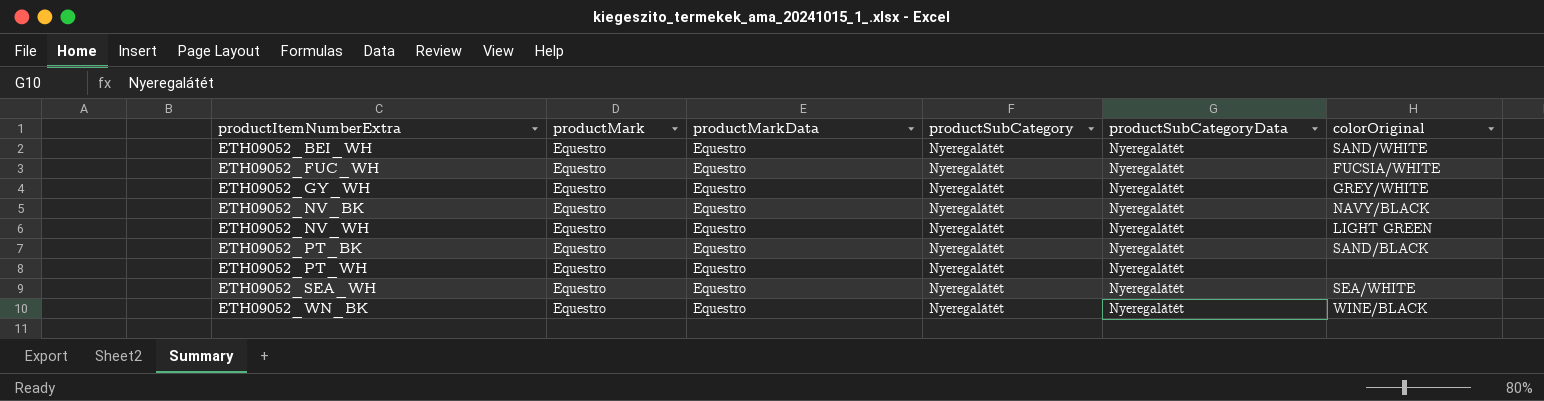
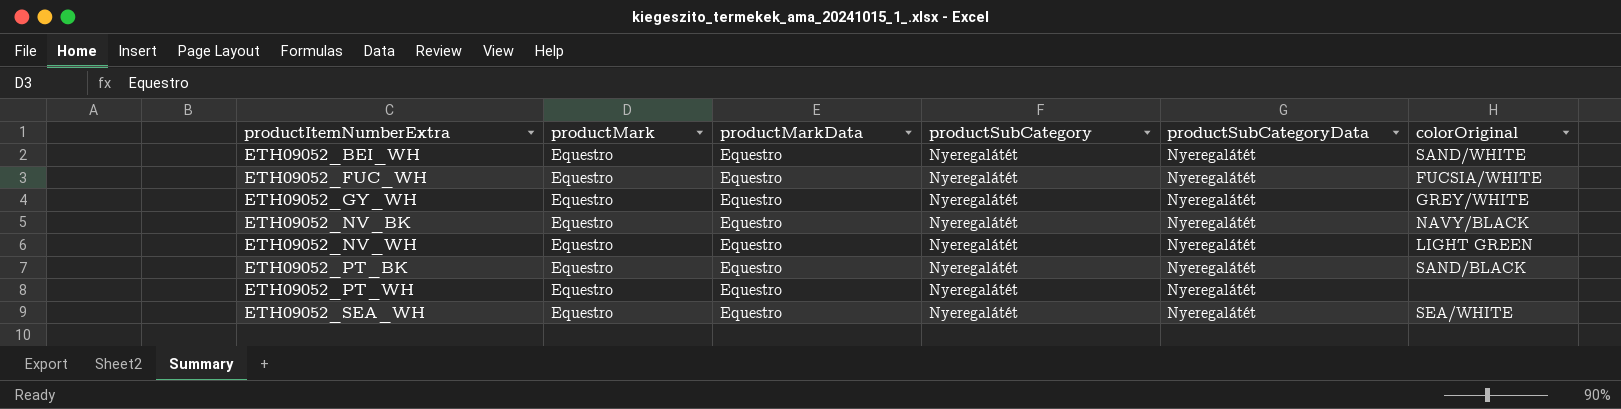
row ETH09052_WN_BK: Equestro | Equestro | Nyeregalátét | Nyeregalátét | WINE/BLACK -> none

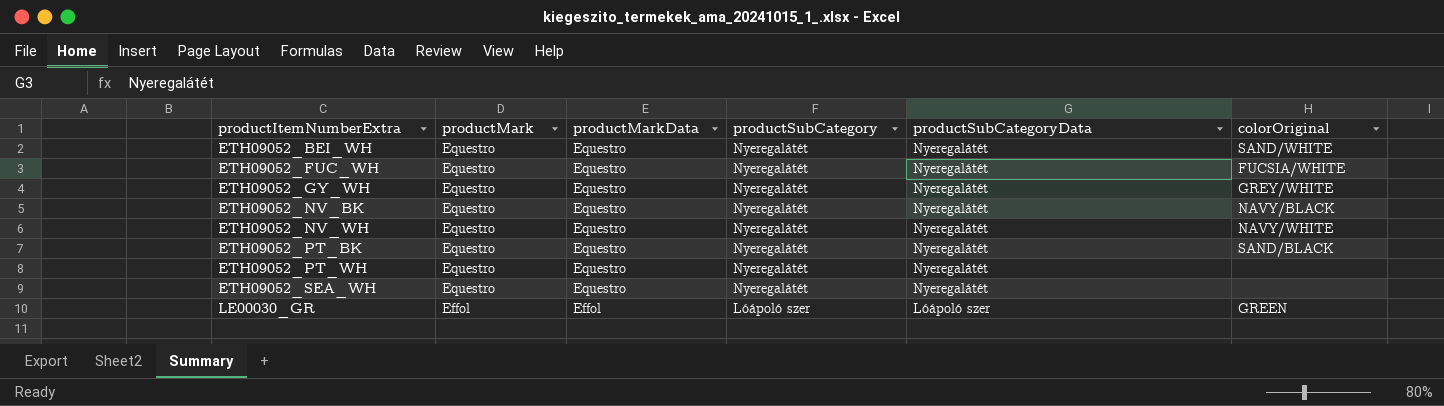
ETH09052_NV_WH | colorOriginal: LIGHT GREEN -> NAVY/WHITE
ETH09052_SEA_WH | colorOriginal: SEA/WHITE -> none
row LE00030_GR: none -> Effol | Effol | Lóápoló szer | Lóápoló szer | GREEN

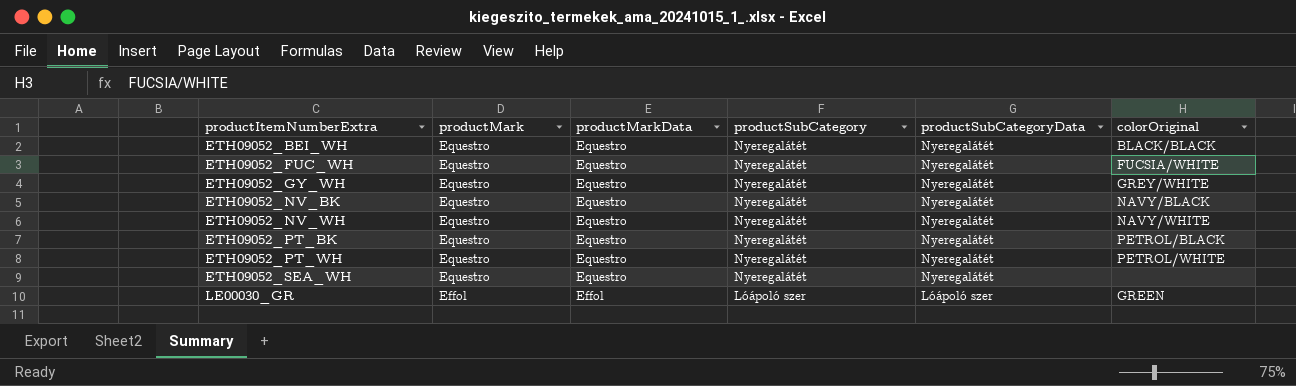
ETH09052_BEI_WH | colorOriginal: SAND/WHITE -> BLACK/BLACK
ETH09052_PT_BK | colorOriginal: SAND/BLACK -> PETROL/BLACK
ETH09052_PT_WH | colorOriginal: none -> PETROL/WHITE

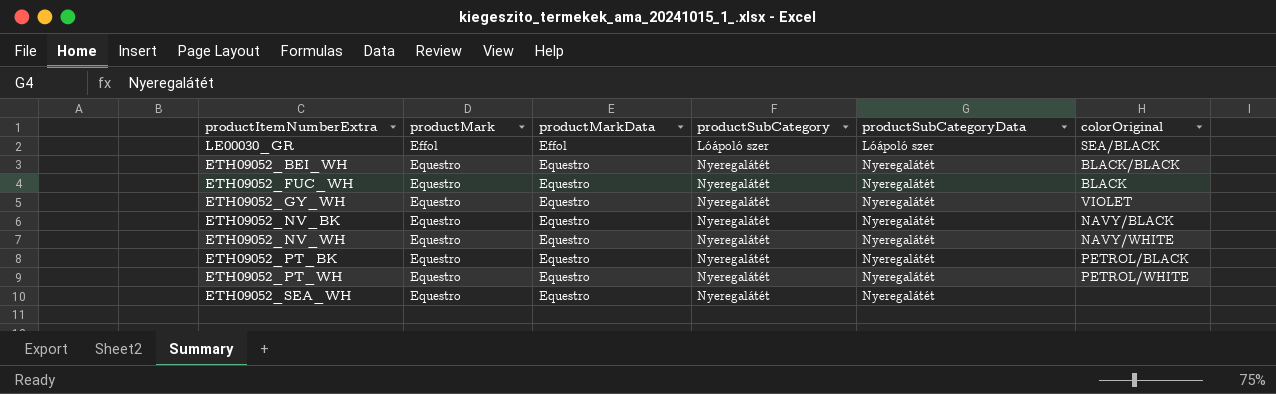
row order: productItemNumberExtra ascending -> productMark ascending
LE00030_GR | colorOriginal: GREEN -> SEA/BLACK
ETH09052_FUC_WH | colorOriginal: FUCSIA/WHITE -> BLACK
ETH09052_GY_WH | colorOriginal: GREY/WHITE -> VIOLET

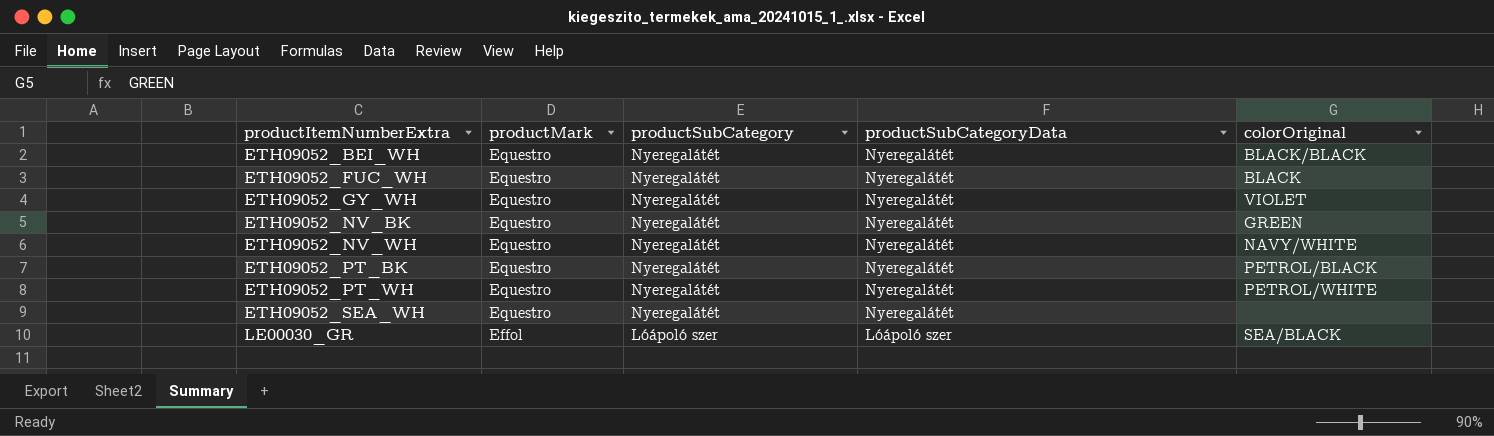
row order: productMark ascending -> productItemNumberExtra ascending
column productMarkData | position: 3 -> none
ETH09052_NV_BK | colorOriginal: NAVY/BLACK -> GREEN

